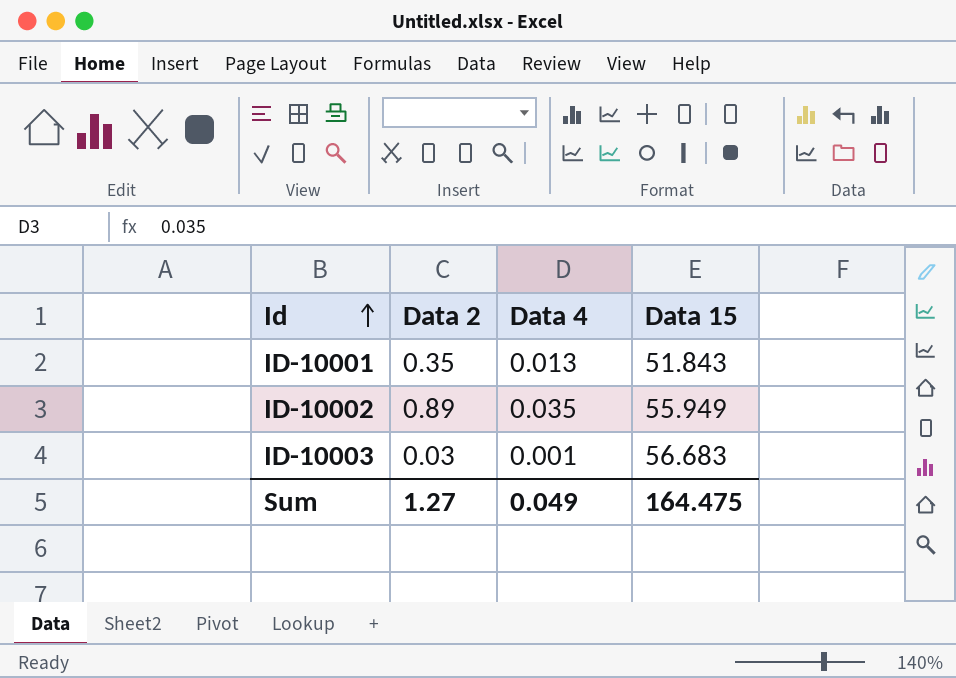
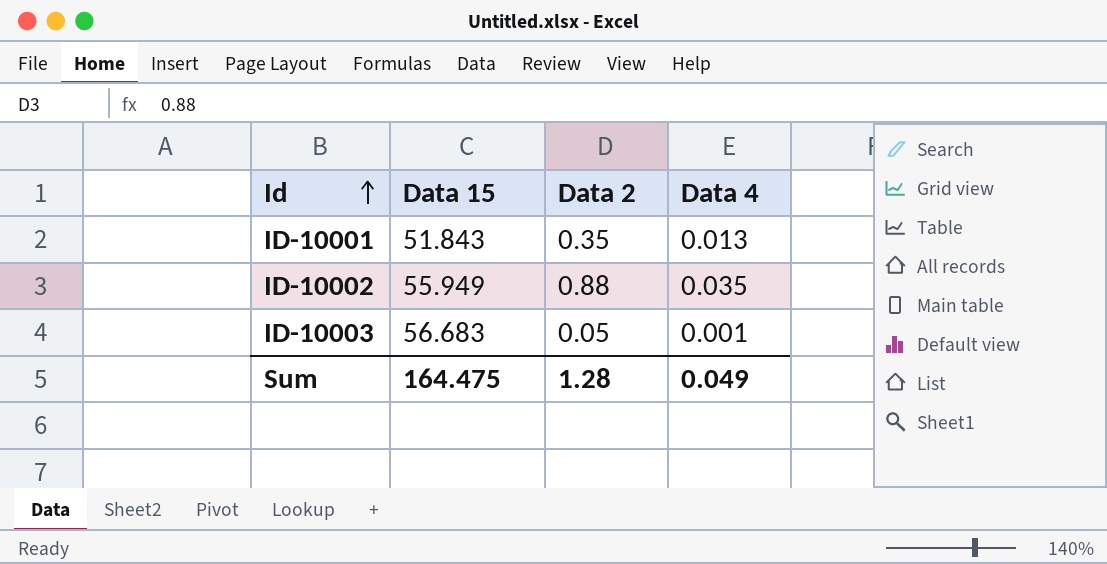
column Data 15 | position: 4 -> 2
ID-10002 | Data 2: 0.89 -> 0.88
ID-10003 | Data 2: 0.03 -> 0.05
Sum | Data 2: 1.27 -> 1.28

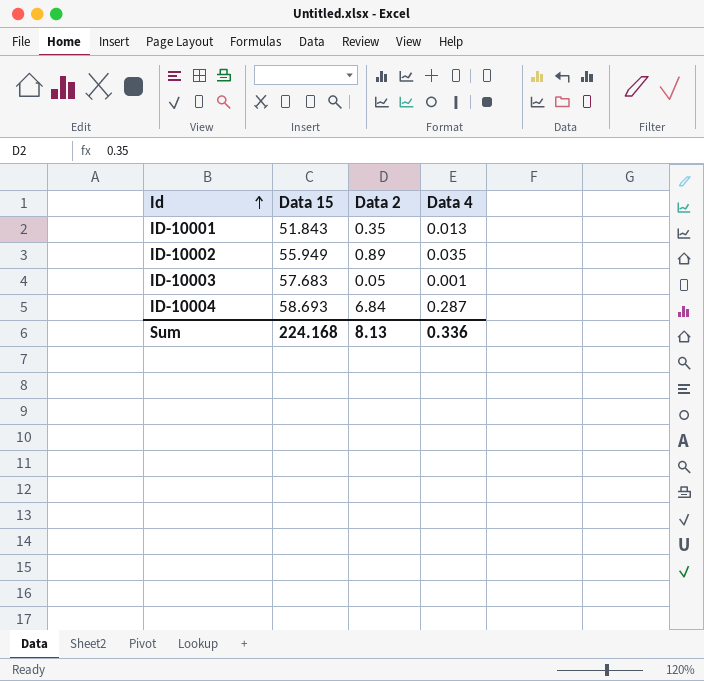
ID-10002 | Data 2: 0.88 -> 0.89
ID-10003 | Data 15: 56.683 -> 57.683
row ID-10004: none -> 58.693 | 6.84 | 0.287
Sum | Data 15: 164.475 -> 224.168
Sum | Data 2: 1.28 -> 8.13
Sum | Data 4: 0.049 -> 0.336

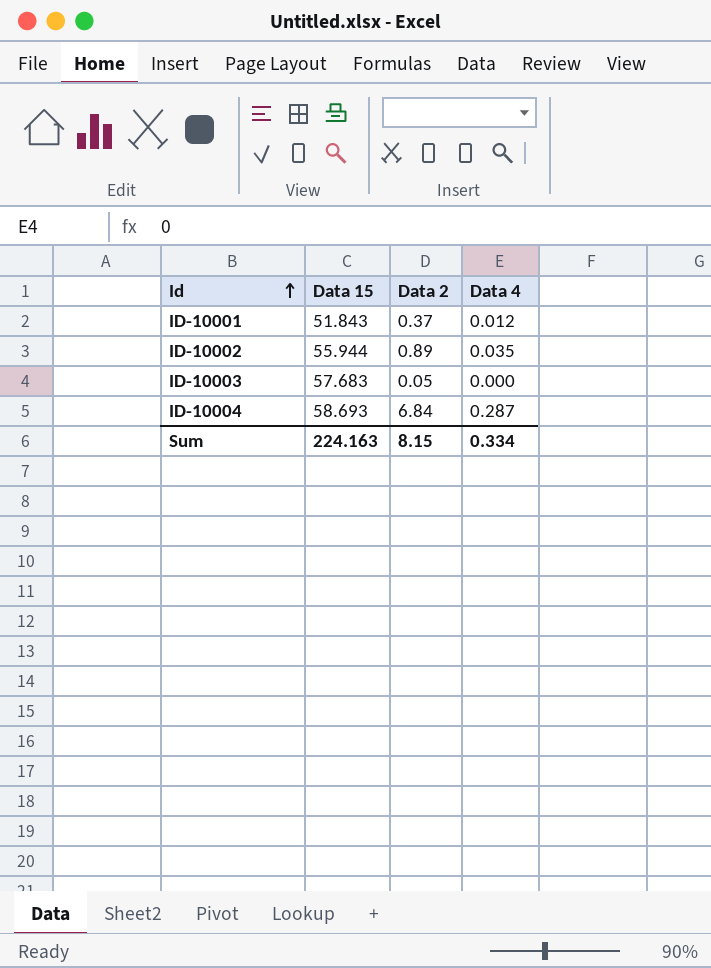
ID-10001 | Data 2: 0.35 -> 0.37
ID-10001 | Data 4: 0.013 -> 0.012
ID-10002 | Data 15: 55.949 -> 55.944
ID-10003 | Data 4: 0.001 -> 0.000
Sum | Data 15: 224.168 -> 224.163
Sum | Data 2: 8.13 -> 8.15
Sum | Data 4: 0.336 -> 0.334

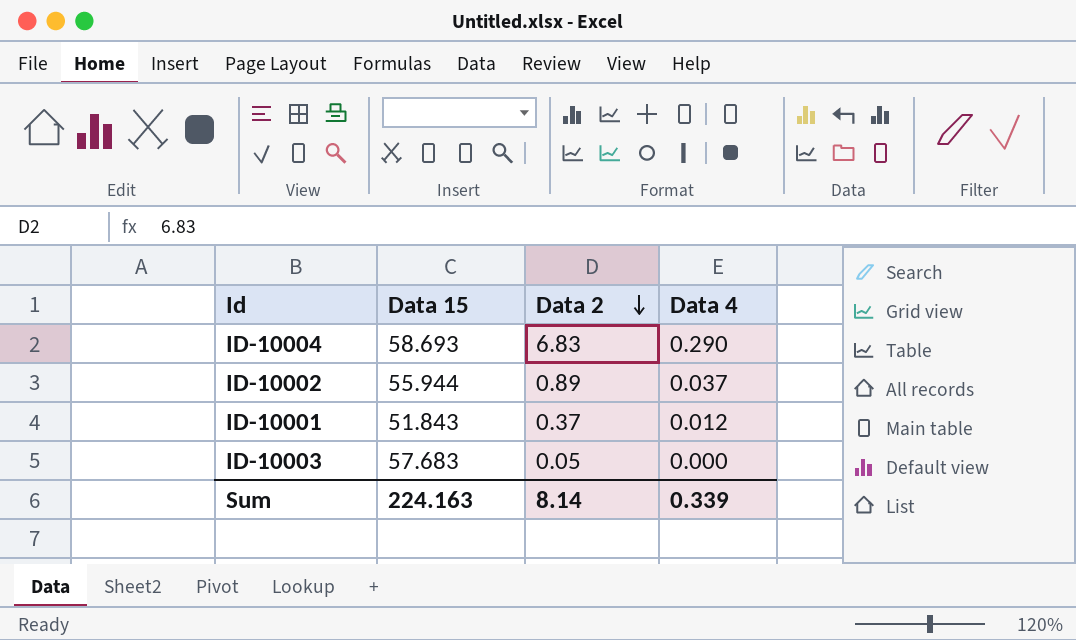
row order: Id ascending -> Data 2 descending
ID-10004 | Data 2: 6.84 -> 6.83
ID-10004 | Data 4: 0.287 -> 0.290
ID-10002 | Data 4: 0.035 -> 0.037
Sum | Data 2: 8.15 -> 8.14
Sum | Data 4: 0.334 -> 0.339

